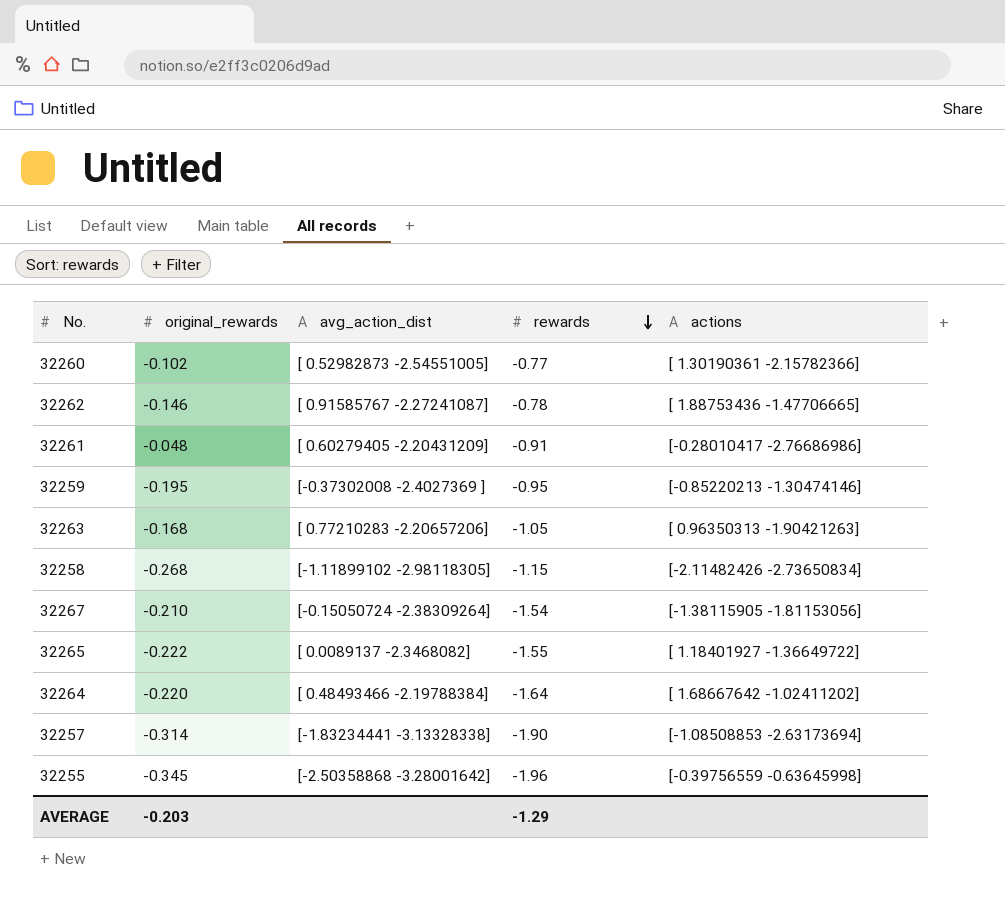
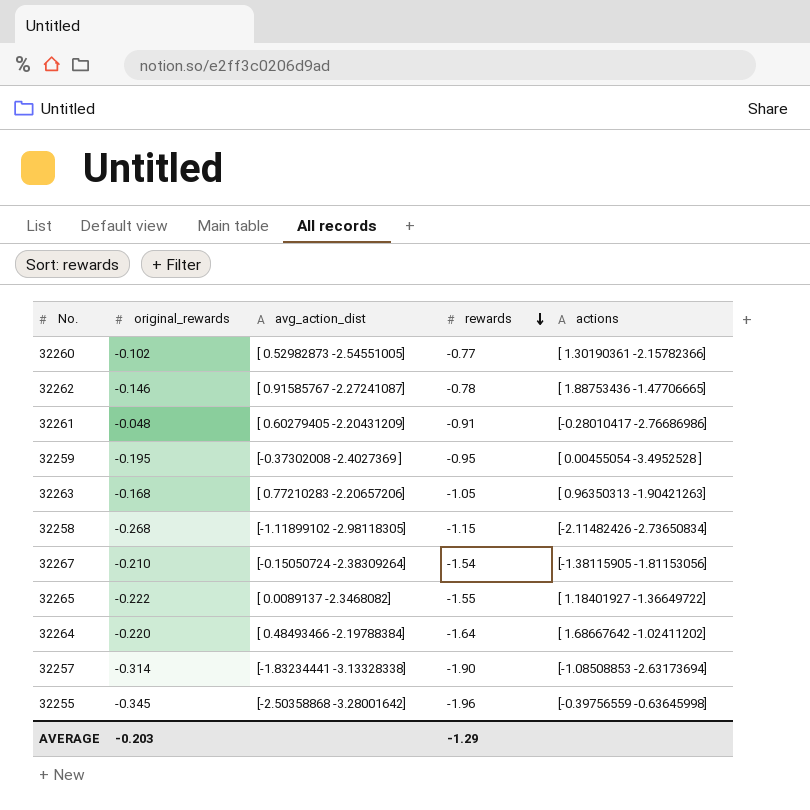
32259 | actions: [-0.85220213 -1.30474146] -> [ 0.00455054 -3.4952528 ]

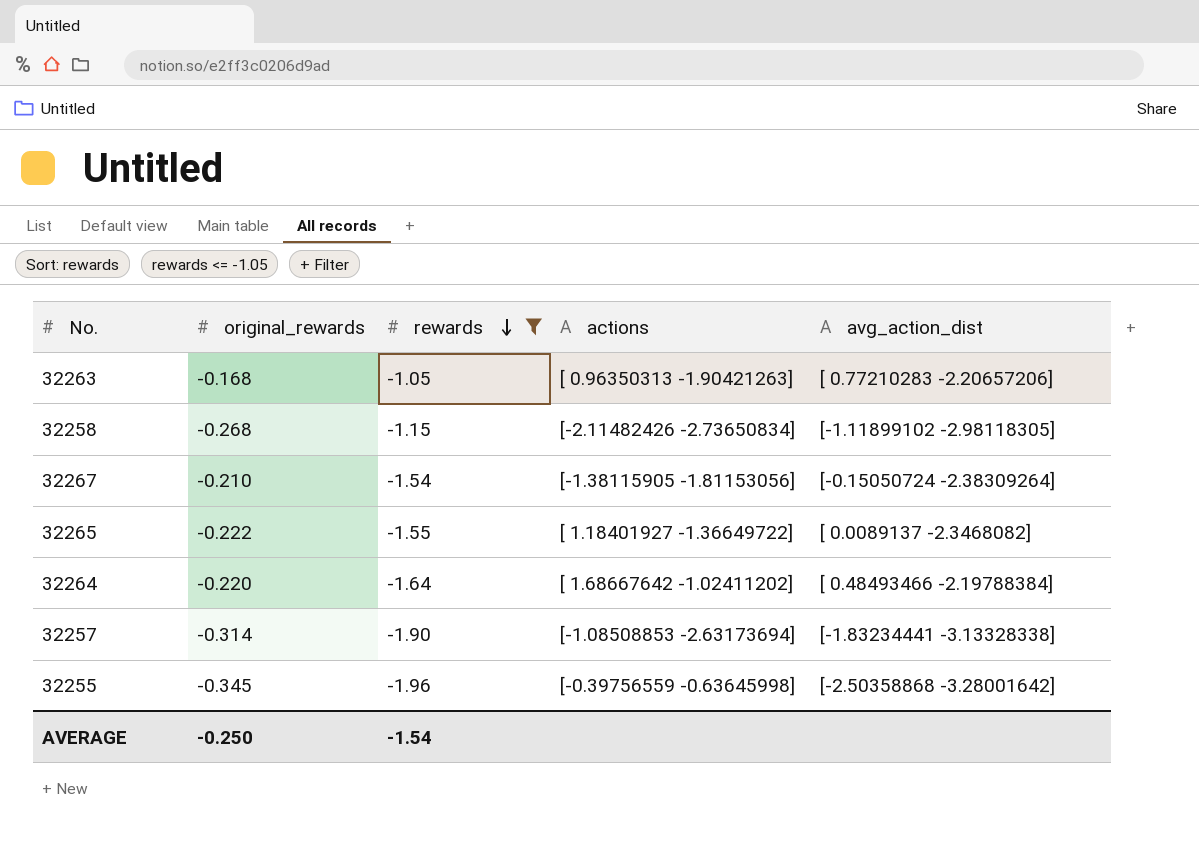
filter: none -> rewards <= -1.05
column avg_action_dist | position: 3 -> 5
AVERAGE | original_rewards: -0.203 -> -0.250
AVERAGE | rewards: -1.29 -> -1.54

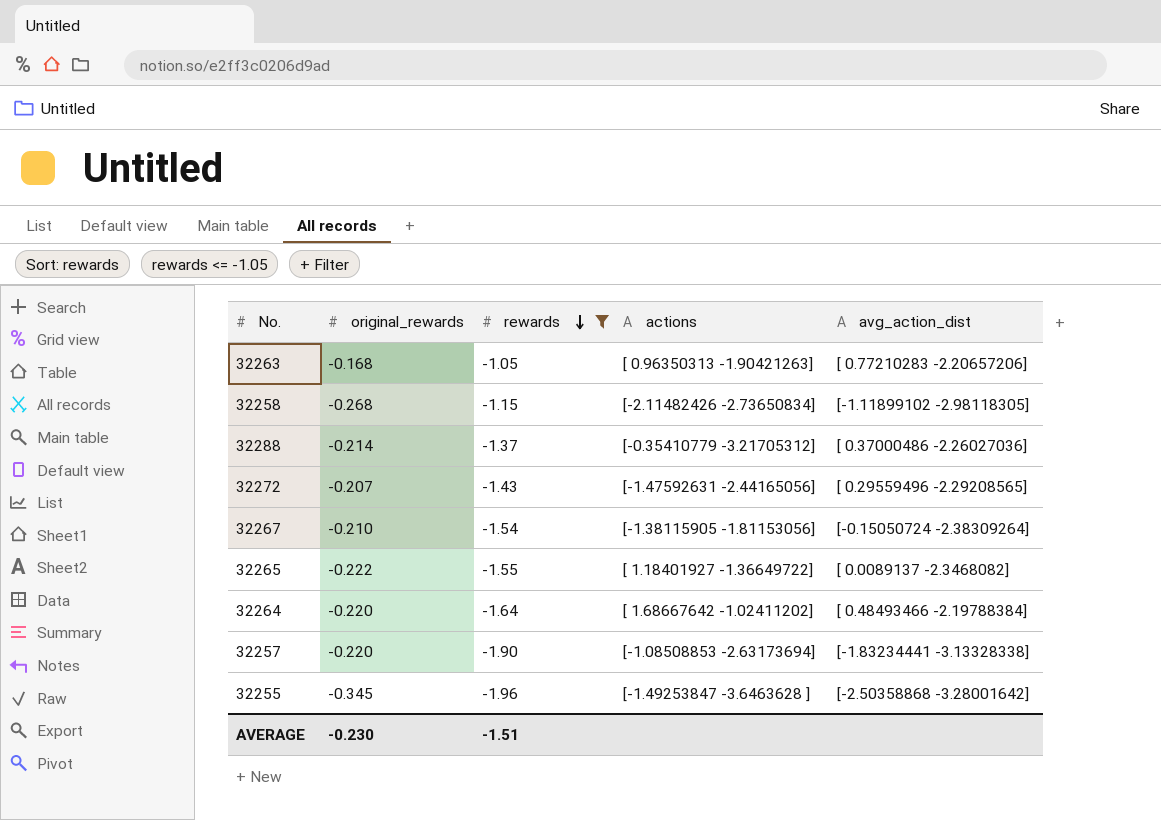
row 32288: none -> -0.214 | -1.37 | [-0.35410779 -3.21705312] | [ 0.37000486 -2.26027036]
row 32272: none -> -0.207 | -1.43 | [-1.47592631 -2.44165056] | [ 0.29559496 -2.29208565]
32257 | original_rewards: -0.314 -> -0.220
32255 | actions: [-0.39756559 -0.63645998] -> [-1.49253847 -3.6463628 ]
AVERAGE | original_rewards: -0.250 -> -0.230
AVERAGE | rewards: -1.54 -> -1.51

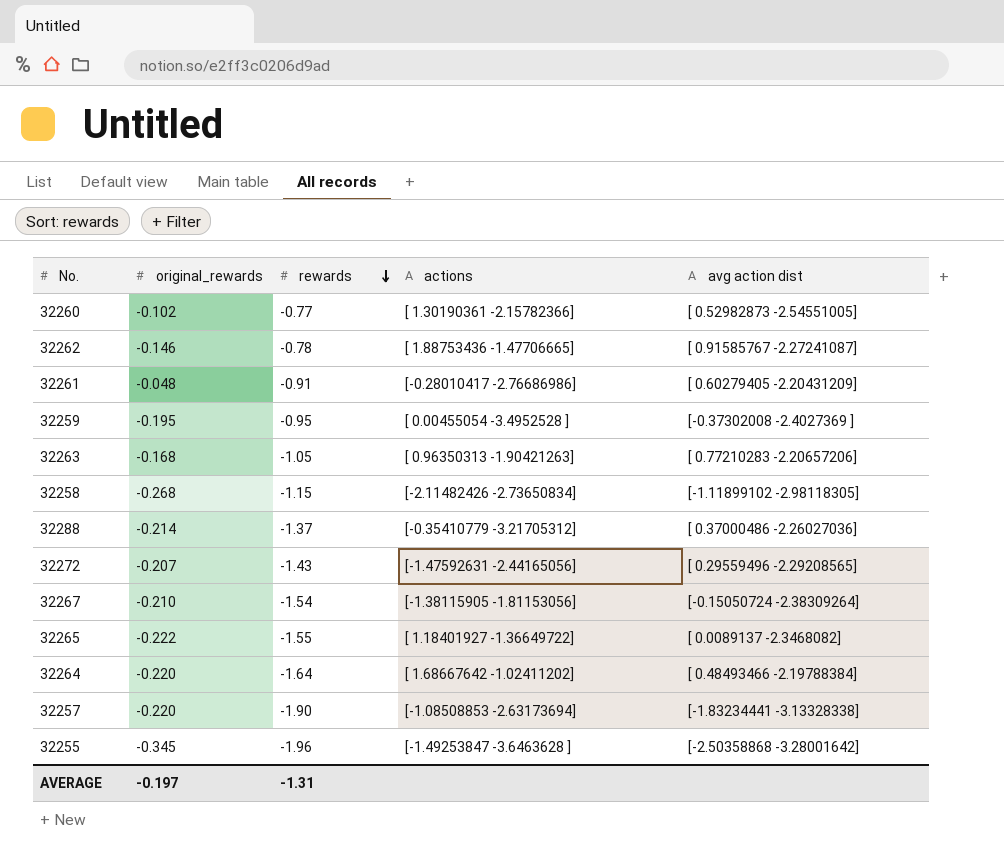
filter: rewards <= -1.05 -> none
column name: avg_action_dist -> avg action dist
AVERAGE | original_rewards: -0.230 -> -0.197
AVERAGE | rewards: -1.51 -> -1.31

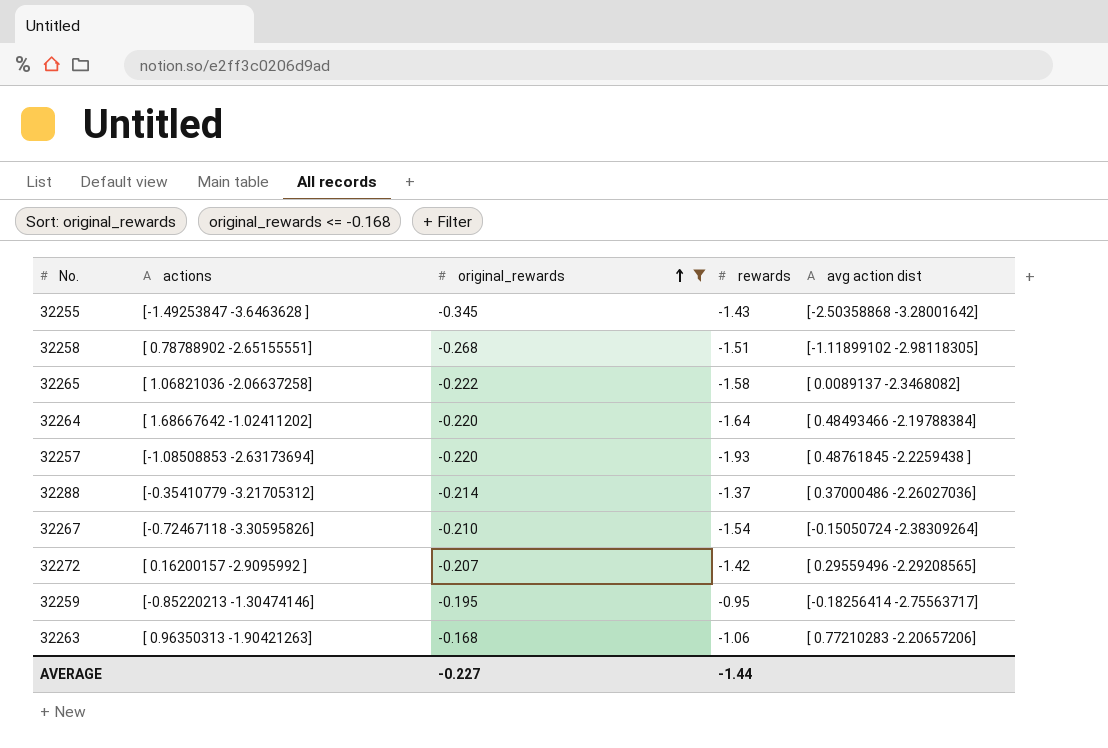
filter: none -> original_rewards <= -0.168
row order: rewards descending -> original_rewards ascending
column actions | position: 4 -> 2
32255 | rewards: -1.96 -> -1.43
32258 | actions: [-2.11482426 -2.73650834] -> [ 0.78788902 -2.65155551]
32258 | rewards: -1.15 -> -1.51
32265 | actions: [ 1.18401927 -1.36649722] -> [ 1.06821036 -2.06637258]
32265 | rewards: -1.55 -> -1.58
32257 | rewards: -1.90 -> -1.93
32257 | avg action dist: [-1.83234441 -3.13328338] -> [ 0.48761845 -2.2259438 ]
32267 | actions: [-1.38115905 -1.81153056] -> [-0.72467118 -3.30595826]
32272 | actions: [-1.47592631 -2.44165056] -> [ 0.16200157 -2.9095992 ]
32272 | rewards: -1.43 -> -1.42
32259 | actions: [ 0.00455054 -3.4952528 ] -> [-0.85220213 -1.30474146]
32259 | avg action dist: [-0.37302008 -2.4027369 ] -> [-0.18256414 -2.75563717]
32263 | rewards: -1.05 -> -1.06
AVERAGE | original_rewards: -0.197 -> -0.227
AVERAGE | rewards: -1.31 -> -1.44

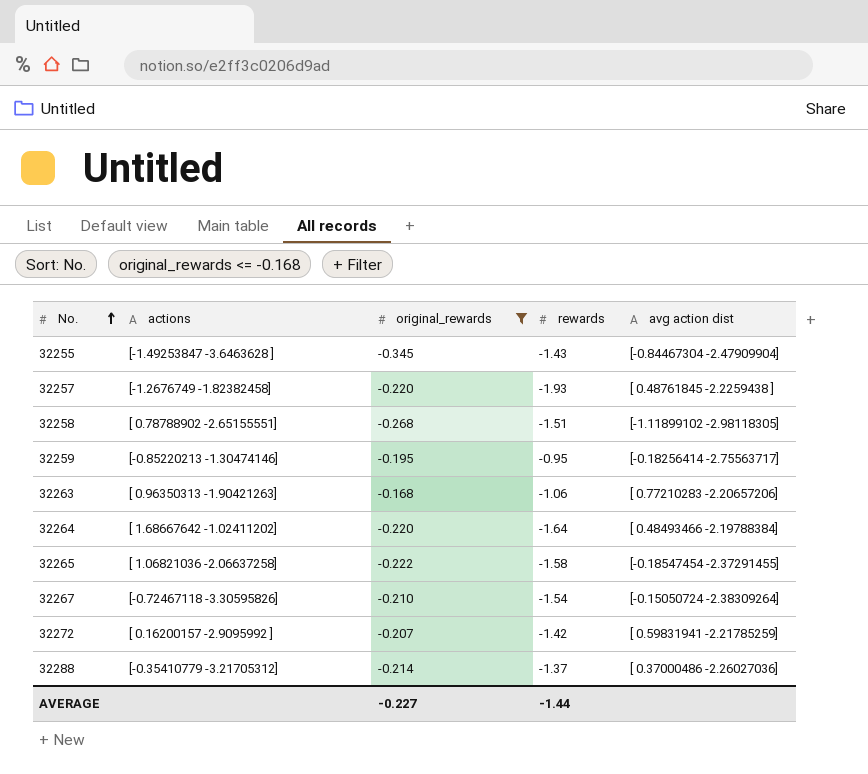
row order: original_rewards ascending -> No. ascending
32255 | avg action dist: [-2.50358868 -3.28001642] -> [-0.84467304 -2.47909904]
32257 | actions: [-1.08508853 -2.63173694] -> [-1.2676749 -1.82382458]
32265 | avg action dist: [ 0.0089137 -2.3468082] -> [-0.18547454 -2.37291455]
32272 | avg action dist: [ 0.29559496 -2.29208565] -> [ 0.59831941 -2.21785259]

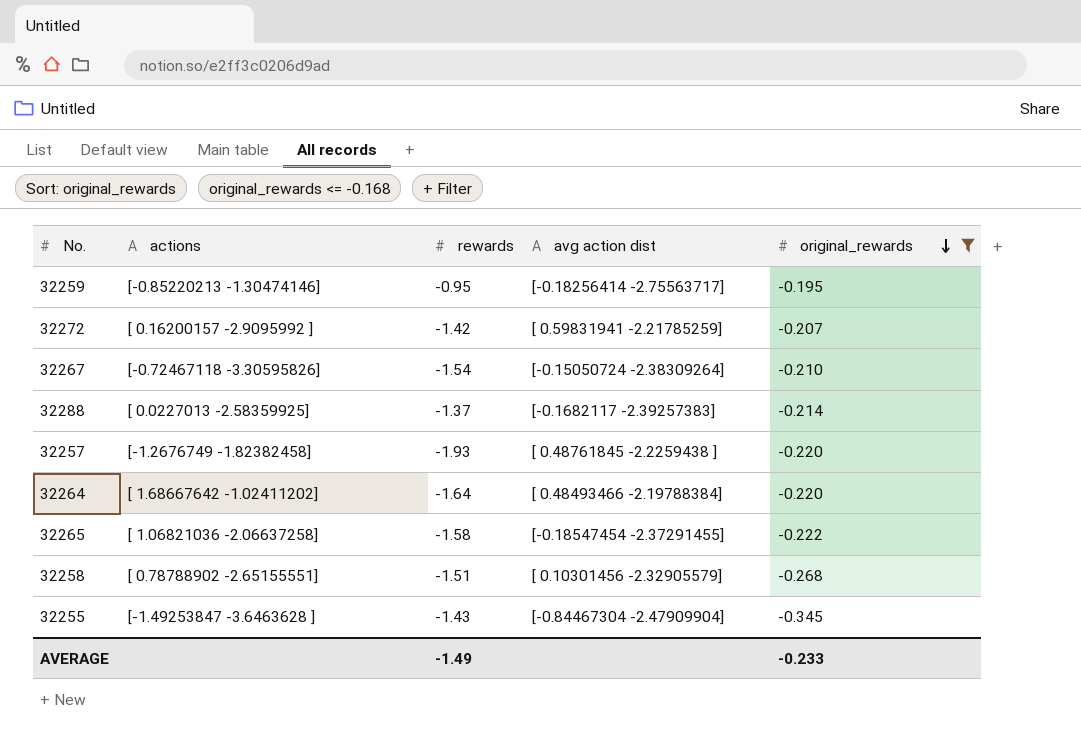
row order: No. ascending -> original_rewards descending
column original_rewards | position: 3 -> 5
row 32263: [ 0.96350313 -1.90421263] | -0.168 | -1.06 | [ 0.77210283 -2.20657206] -> none
32288 | actions: [-0.35410779 -3.21705312] -> [ 0.0227013 -2.58359925]
32288 | avg action dist: [ 0.37000486 -2.26027036] -> [-0.1682117 -2.39257383]
32258 | avg action dist: [-1.11899102 -2.98118305] -> [ 0.10301456 -2.32905579]
AVERAGE | rewards: -1.44 -> -1.49
AVERAGE | original_rewards: -0.227 -> -0.233

